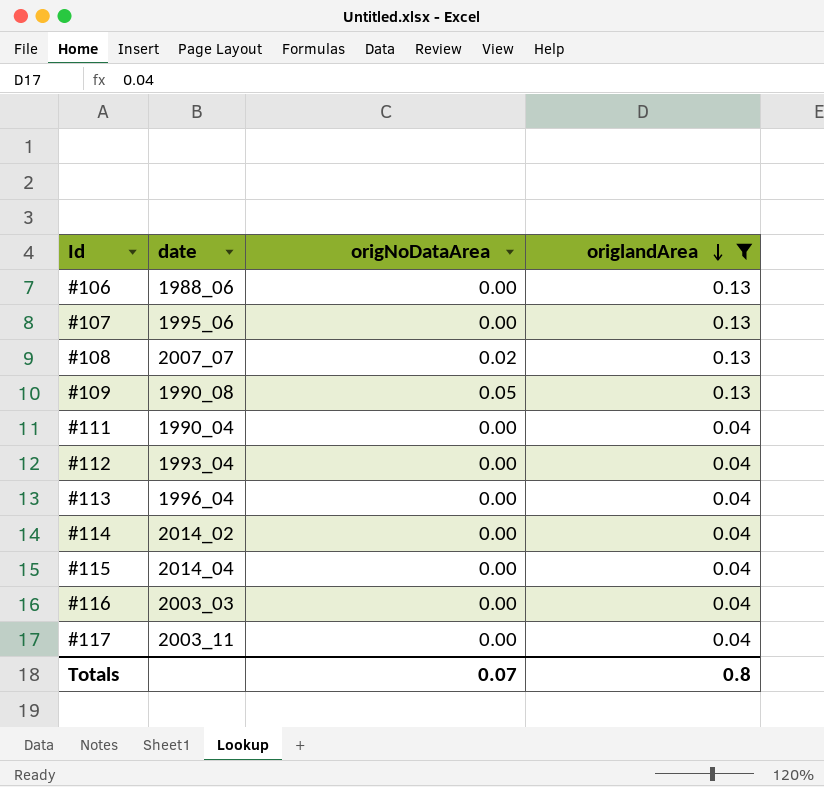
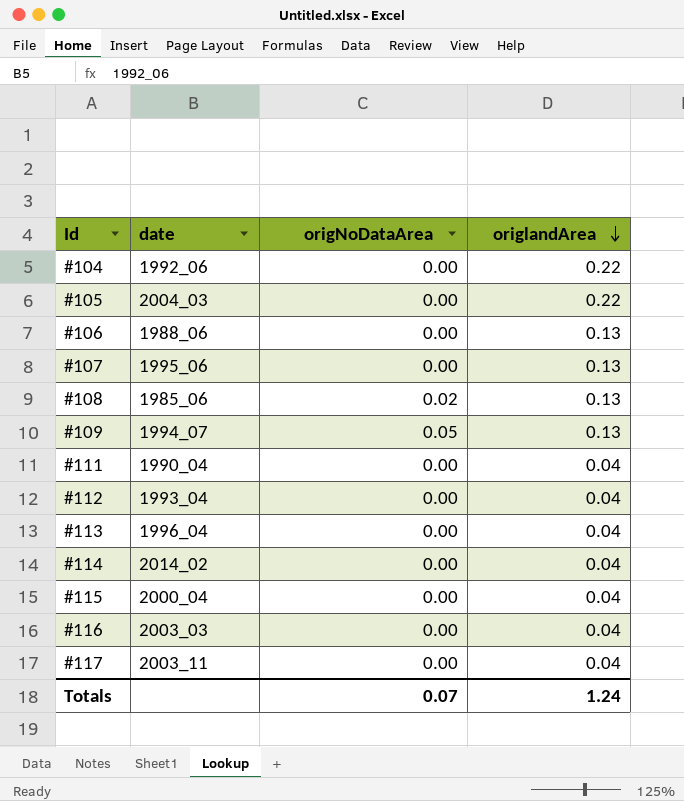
filter: origlandArea != 0.22 -> none
#108 | date: 2007_07 -> 1985_06
#109 | date: 1990_08 -> 1994_07
#115 | date: 2014_04 -> 2000_04
Totals | origlandArea: 0.8 -> 1.24

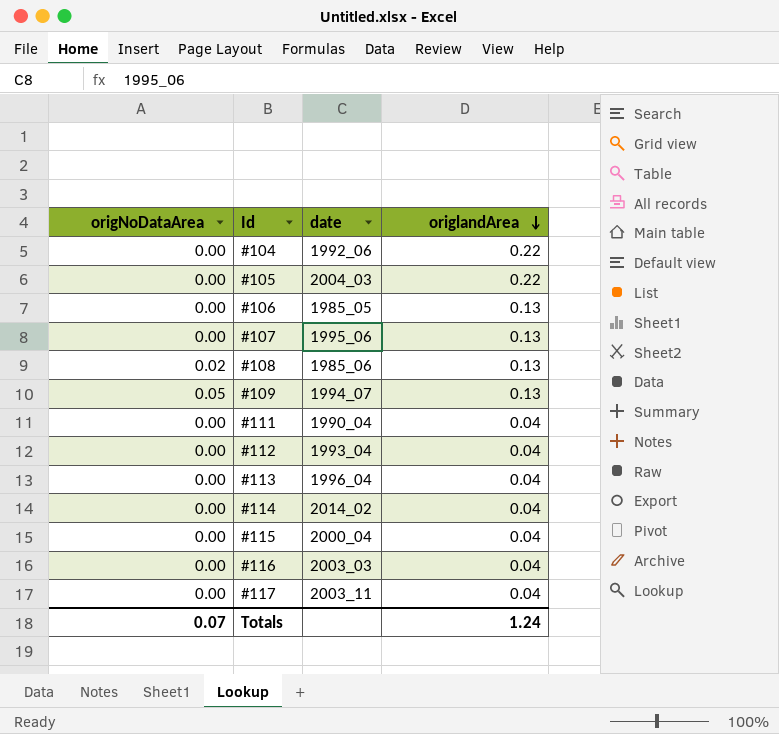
column origNoDataArea | position: 3 -> 1
#106 | date: 1988_06 -> 1985_05

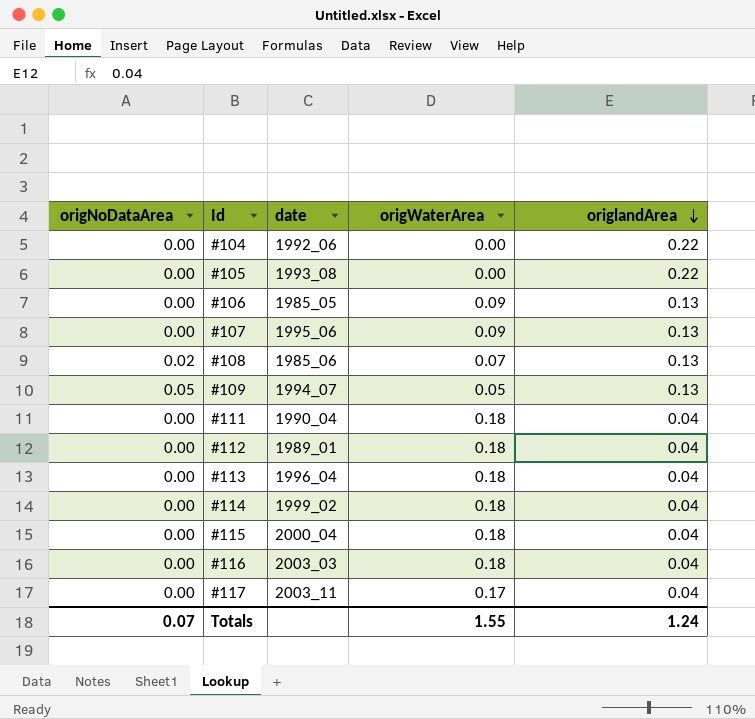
column origWaterArea | position: none -> 4
#105 | date: 2004_03 -> 1993_08
#112 | date: 1993_04 -> 1989_01
#114 | date: 2014_02 -> 1999_02

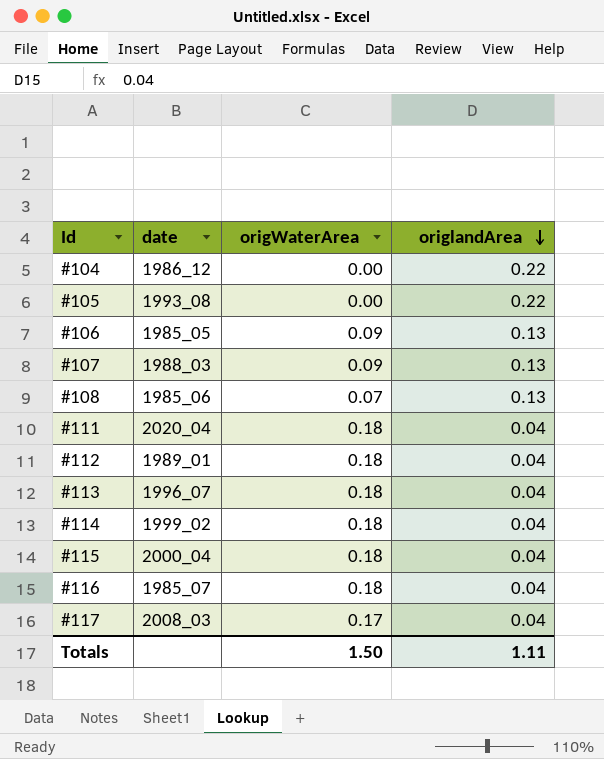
column origNoDataArea | position: 1 -> none
row #109: 0.05 | 1994_07 | 0.05 | 0.13 -> none
#104 | date: 1992_06 -> 1986_12
#107 | date: 1995_06 -> 1988_03
#111 | date: 1990_04 -> 2020_04
#113 | date: 1996_04 -> 1996_07
#116 | date: 2003_03 -> 1985_07
#117 | date: 2003_11 -> 2008_03
Totals | origWaterArea: 1.55 -> 1.50
Totals | origlandArea: 1.24 -> 1.11

